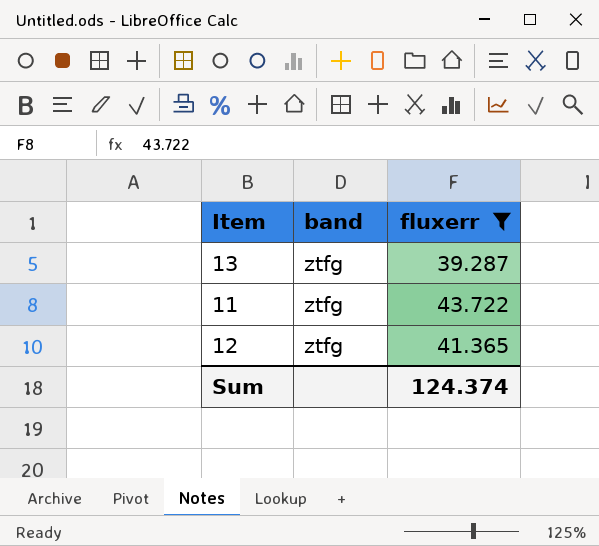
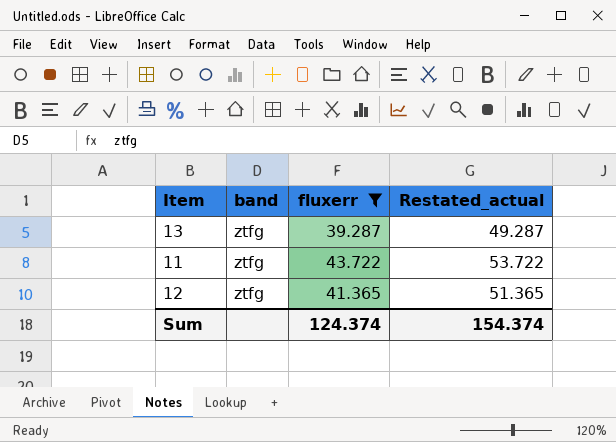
column Restated_actual | formula: none -> [fluxerr] + 10

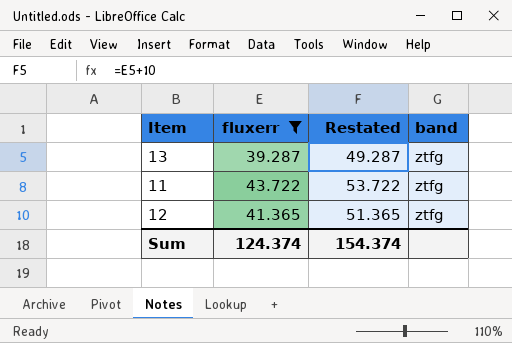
column name: Restated_actual -> Restated
column band | position: 2 -> 4

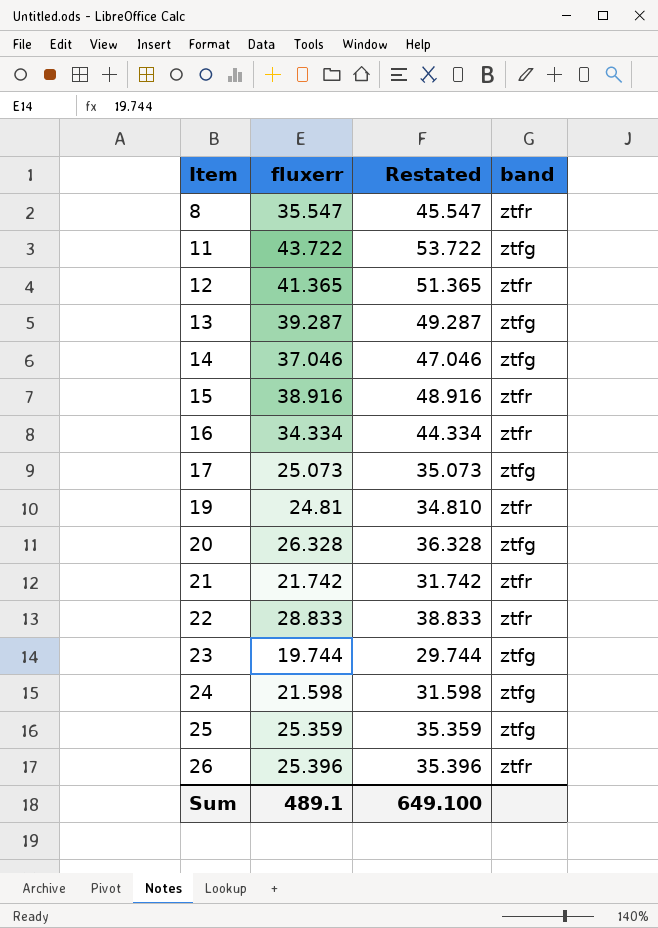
filter: fluxerr >= 39.287 -> none
row order: none -> Item ascending
12 | band: ztfg -> ztfr
Sum | fluxerr: 124.374 -> 489.1
Sum | Restated: 154.374 -> 649.100

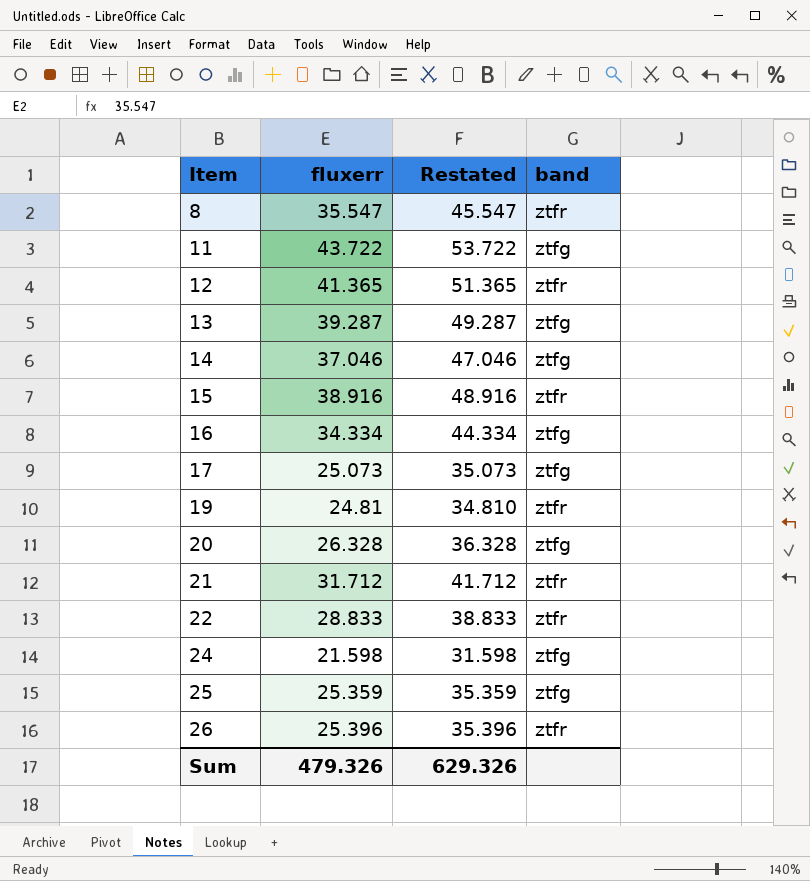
row 23: 19.744 | 29.744 | ztfg -> none
16 | band: ztfr -> ztfg
21 | fluxerr: 21.742 -> 31.712
21 | Restated: 31.742 -> 41.712
Sum | fluxerr: 489.1 -> 479.326
Sum | Restated: 649.100 -> 629.326

